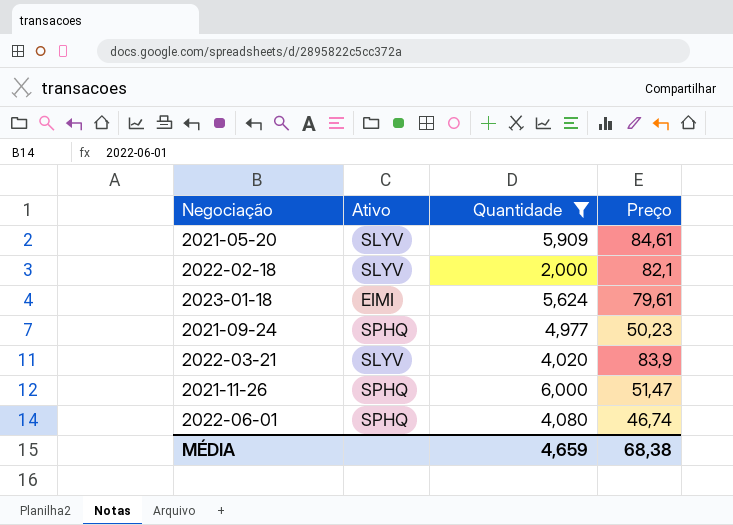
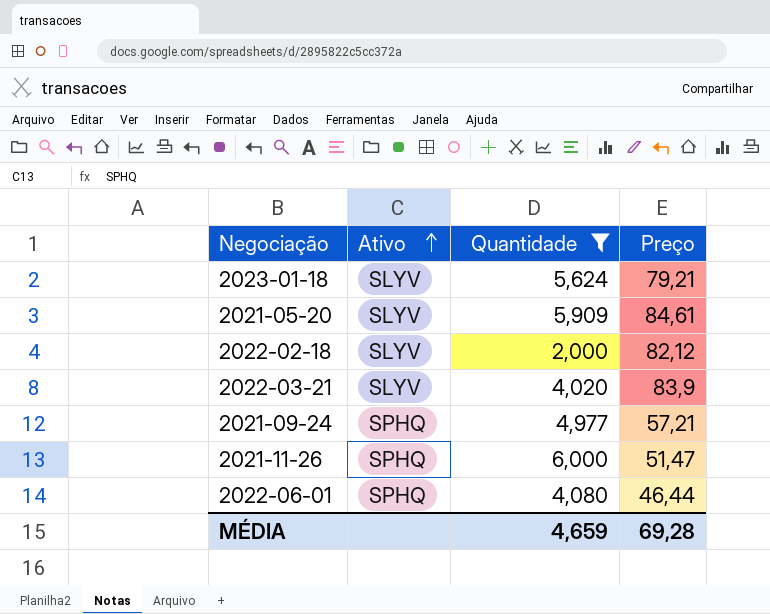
row order: none -> Ativo ascending
2023-01-18 | Ativo: EIMI -> SLYV
2023-01-18 | Preço: 79,61 -> 79,21
2022-02-18 | Preço: 82,1 -> 82,12
2021-09-24 | Preço: 50,23 -> 57,21
2022-06-01 | Preço: 46,74 -> 46,44
MÉDIA | Preço: 68,38 -> 69,28

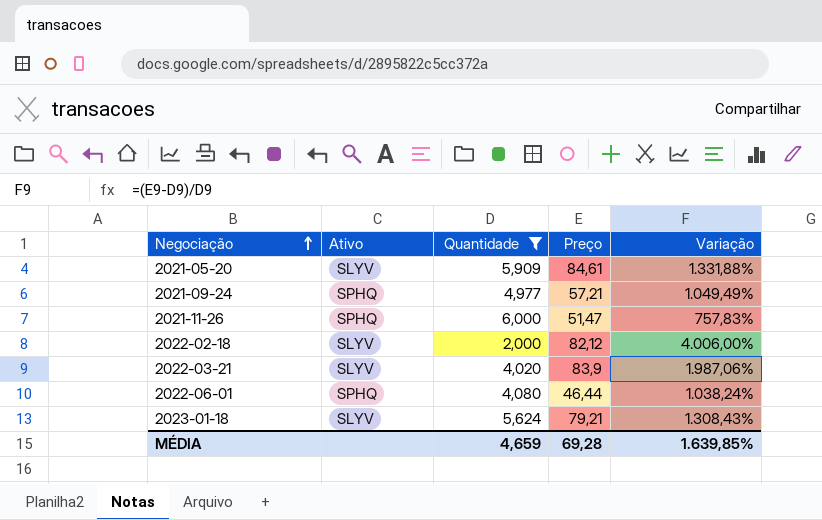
row order: Ativo ascending -> Negociação ascending
column Variação | formula: none -> ([Preço] - [Quantidade]) / [Quantidade]

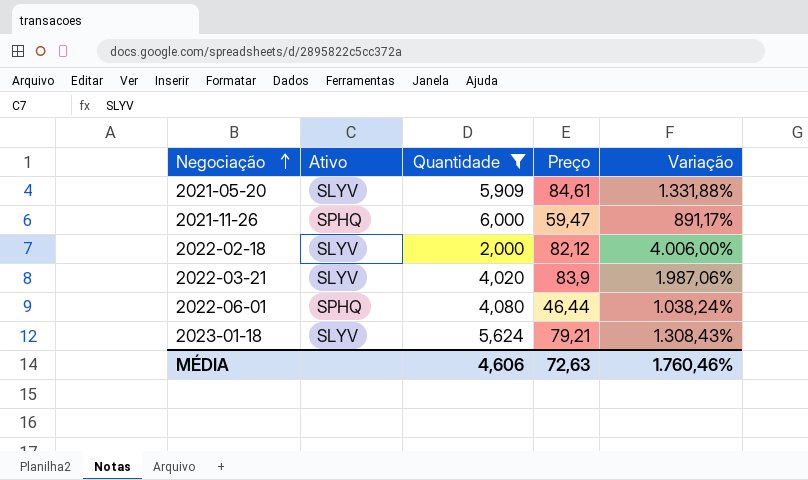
row 2021-09-24: SPHQ | 4,977 | 57,21 | 1.049,49% -> none
2021-11-26 | Preço: 51,47 -> 59,47
2021-11-26 | Variação: 757,83% -> 891,17%
MÉDIA | Quantidade: 4,659 -> 4,606
MÉDIA | Preço: 69,28 -> 72,63
MÉDIA | Variação: 1.639,85% -> 1.760,46%

